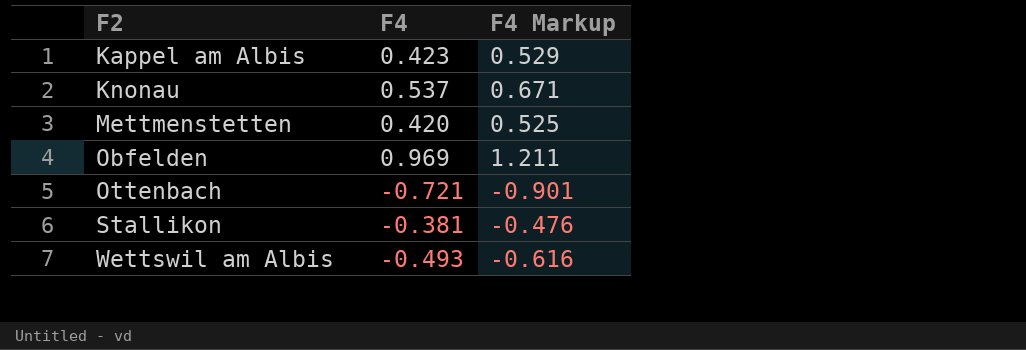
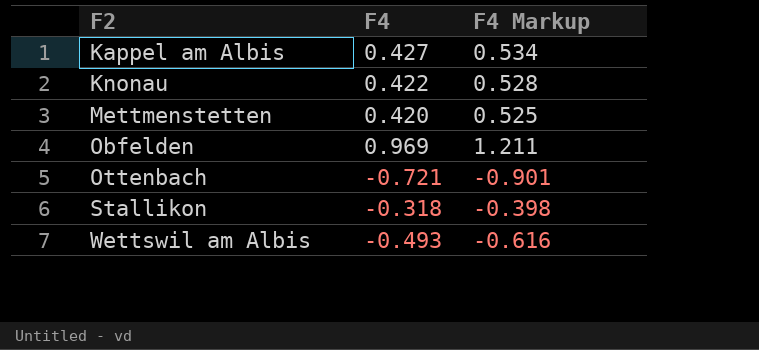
Kappel am Albis | F4: 0.423 -> 0.427
Kappel am Albis | F4 Markup: 0.529 -> 0.534
Knonau | F4: 0.537 -> 0.422
Knonau | F4 Markup: 0.671 -> 0.528
Stallikon | F4: -0.381 -> -0.318
Stallikon | F4 Markup: -0.476 -> -0.398

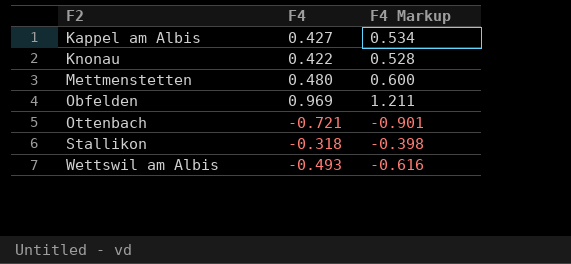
Mettmenstetten | F4: 0.420 -> 0.480
Mettmenstetten | F4 Markup: 0.525 -> 0.600

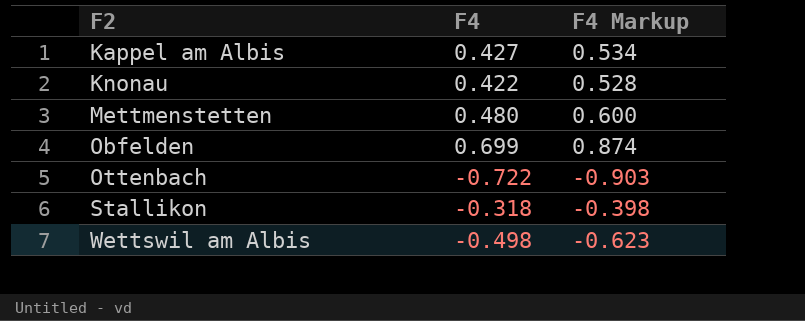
Obfelden | F4: 0.969 -> 0.699
Obfelden | F4 Markup: 1.211 -> 0.874
Ottenbach | F4: -0.721 -> -0.722
Ottenbach | F4 Markup: -0.901 -> -0.903
Wettswil am Albis | F4: -0.493 -> -0.498
Wettswil am Albis | F4 Markup: -0.616 -> -0.623

